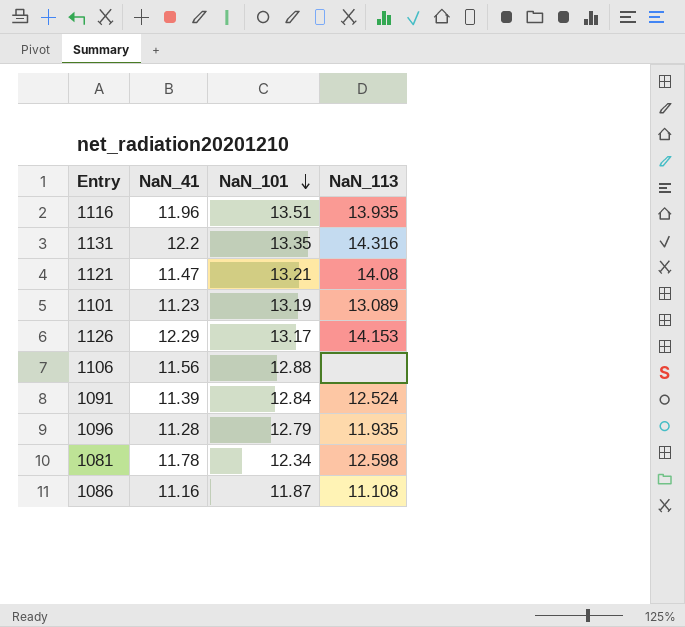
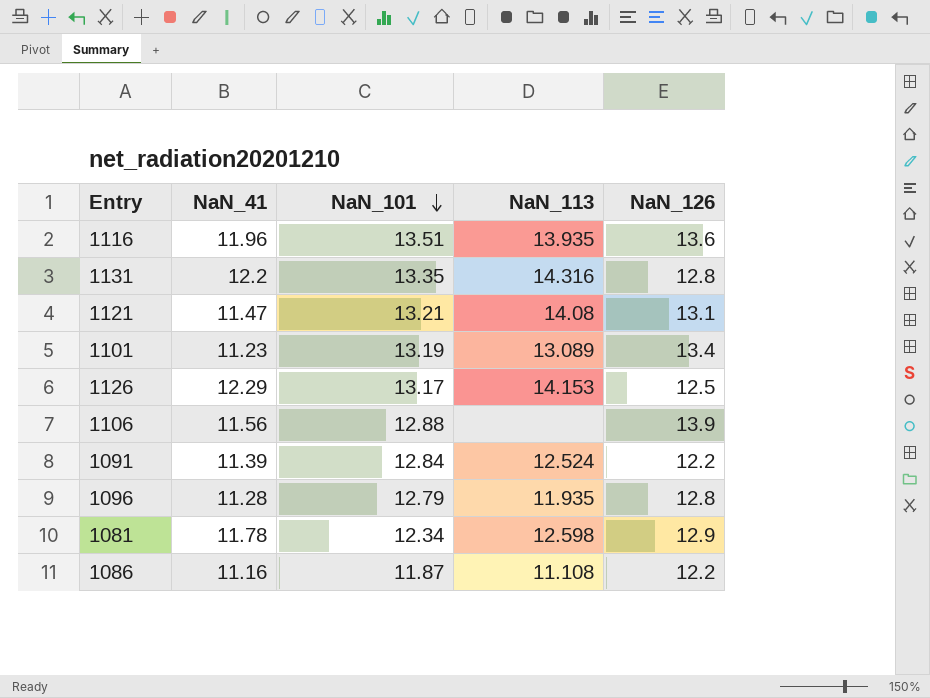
column NaN_126 | position: none -> 5

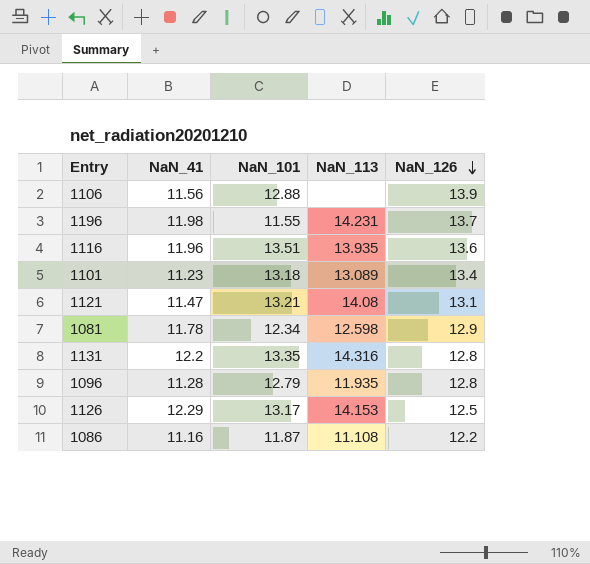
row order: NaN_101 descending -> NaN_126 descending
row 1091: 11.39 | 12.84 | 12.524 | 12.2 -> none
row 1196: none -> 11.98 | 11.55 | 14.231 | 13.7
1101 | NaN_101: 13.19 -> 13.18

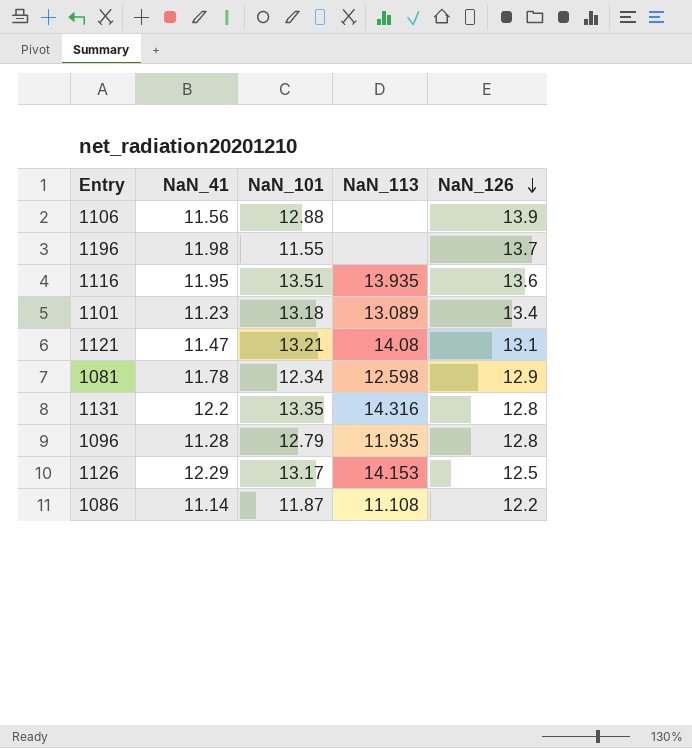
1196 | NaN_113: 14.231 -> none
1116 | NaN_41: 11.96 -> 11.95
1086 | NaN_41: 11.16 -> 11.14

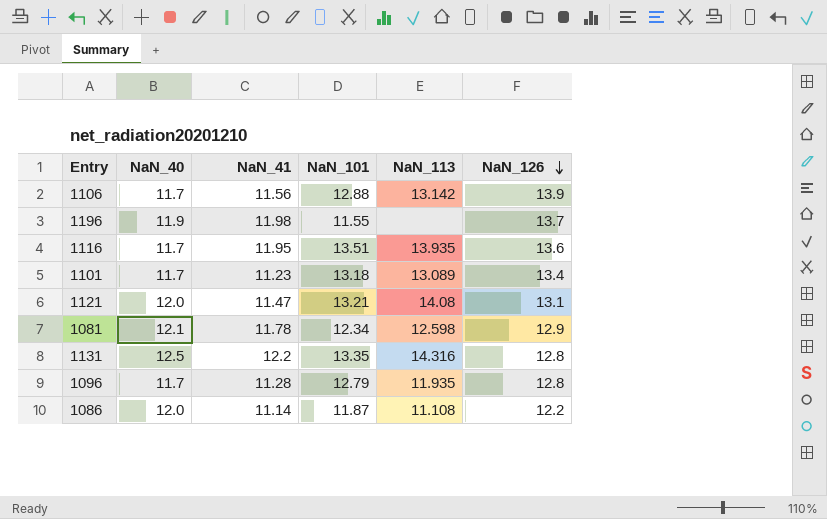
column NaN_40 | position: none -> 2
row 1126: 12.29 | 13.17 | 14.153 | 12.5 -> none
1106 | NaN_113: none -> 13.142

